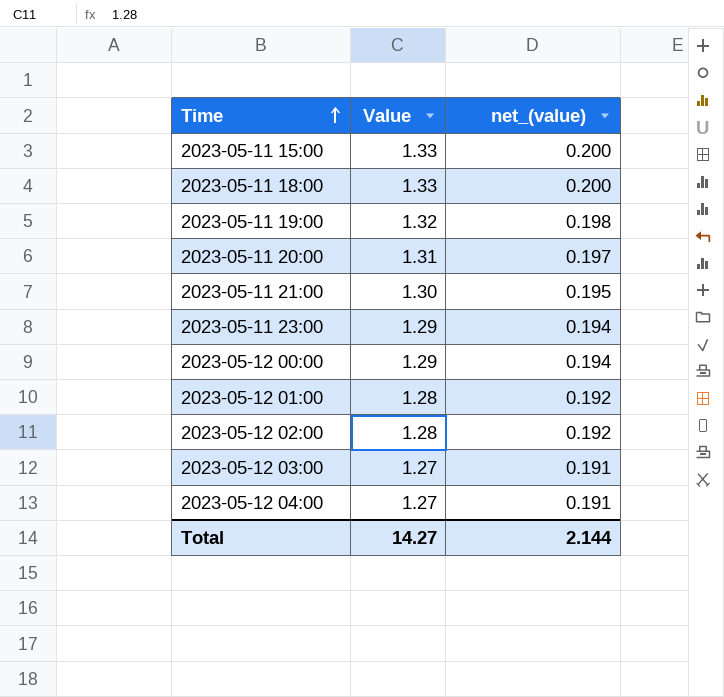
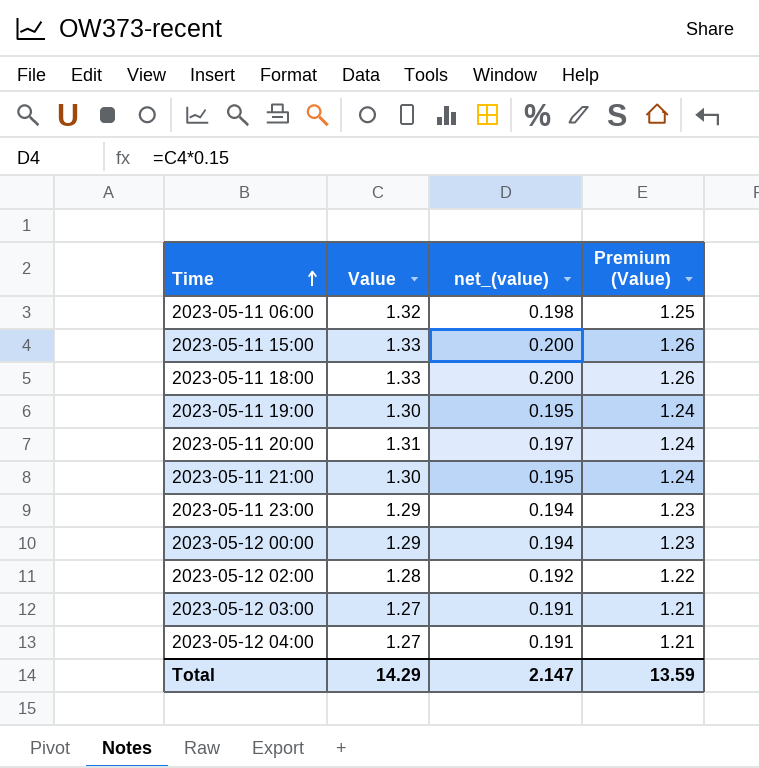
column Premium (Value) | formula: none -> [Value] * 0.95
row 2023-05-12 01:00: 1.28 | 0.192 -> none
row 2023-05-11 06:00: none -> 1.32 | 0.198 | 1.25
2023-05-11 19:00 | Value: 1.32 -> 1.30
2023-05-11 19:00 | net_(value): 0.198 -> 0.195
Total | Value: 14.27 -> 14.29
Total | net_(value): 2.144 -> 2.147

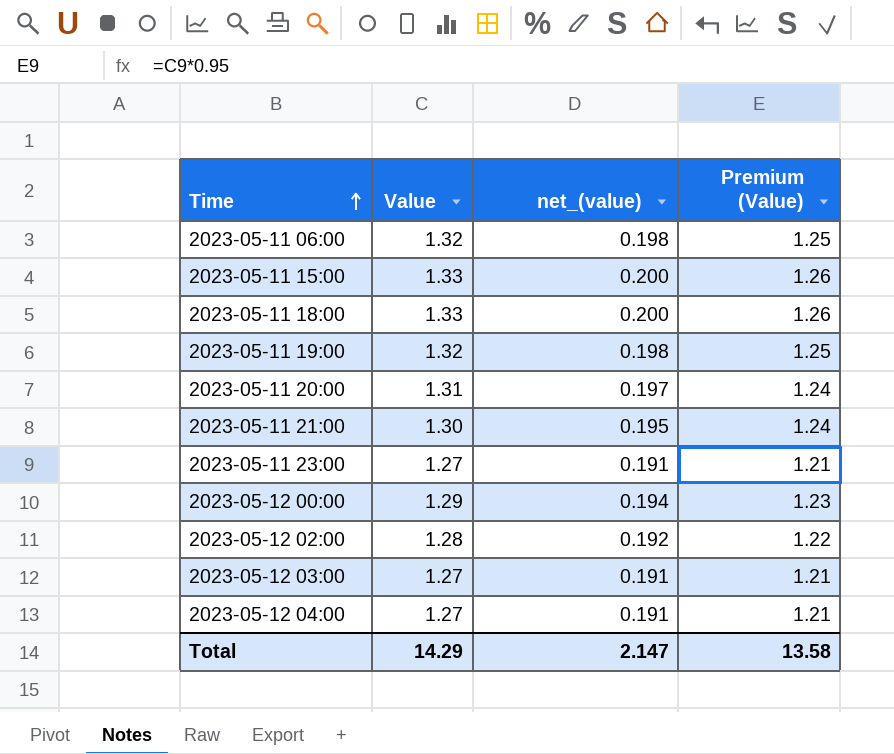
2023-05-11 19:00 | Value: 1.30 -> 1.32
2023-05-11 19:00 | net_(value): 0.195 -> 0.198
2023-05-11 19:00 | Premium (Value): 1.24 -> 1.25
2023-05-11 23:00 | Value: 1.29 -> 1.27
2023-05-11 23:00 | net_(value): 0.194 -> 0.191
2023-05-11 23:00 | Premium (Value): 1.23 -> 1.21
Total | Premium (Value): 13.59 -> 13.58

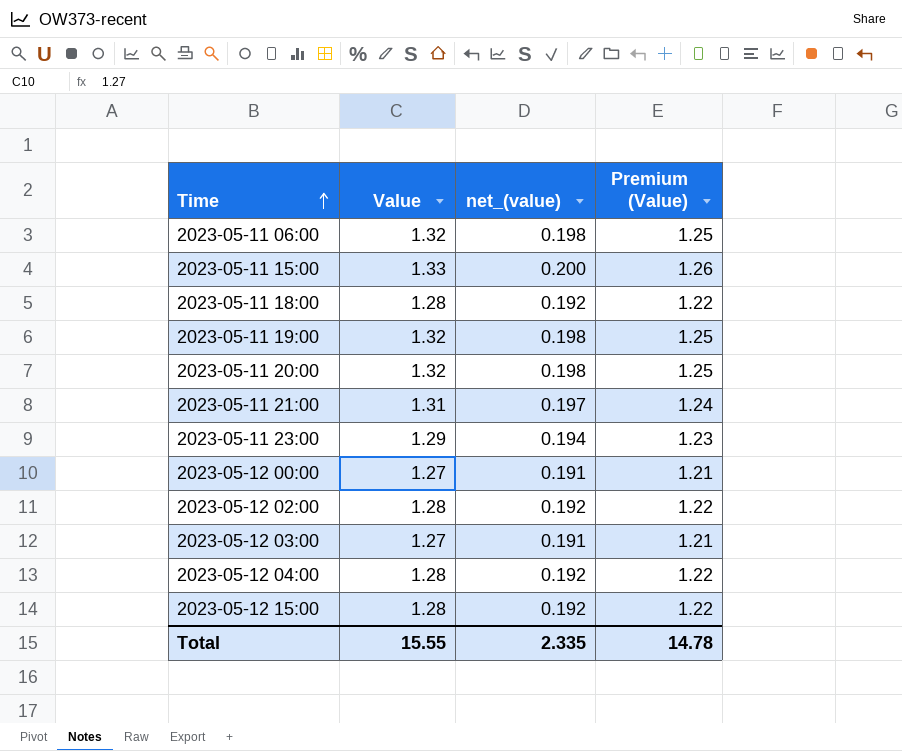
2023-05-11 18:00 | Value: 1.33 -> 1.28
2023-05-11 18:00 | net_(value): 0.200 -> 0.192
2023-05-11 18:00 | Premium (Value): 1.26 -> 1.22
2023-05-11 20:00 | Value: 1.31 -> 1.32
2023-05-11 20:00 | net_(value): 0.197 -> 0.198
2023-05-11 20:00 | Premium (Value): 1.24 -> 1.25
2023-05-11 21:00 | Value: 1.30 -> 1.31
2023-05-11 21:00 | net_(value): 0.195 -> 0.197
2023-05-11 23:00 | Value: 1.27 -> 1.29
2023-05-11 23:00 | net_(value): 0.191 -> 0.194
2023-05-11 23:00 | Premium (Value): 1.21 -> 1.23
2023-05-12 00:00 | Value: 1.29 -> 1.27
2023-05-12 00:00 | net_(value): 0.194 -> 0.191
2023-05-12 00:00 | Premium (Value): 1.23 -> 1.21
2023-05-12 04:00 | Value: 1.27 -> 1.28
2023-05-12 04:00 | net_(value): 0.191 -> 0.192
2023-05-12 04:00 | Premium (Value): 1.21 -> 1.22
row 2023-05-12 15:00: none -> 1.28 | 0.192 | 1.22
Total | Value: 14.29 -> 15.55
Total | net_(value): 2.147 -> 2.335
Total | Premium (Value): 13.58 -> 14.78

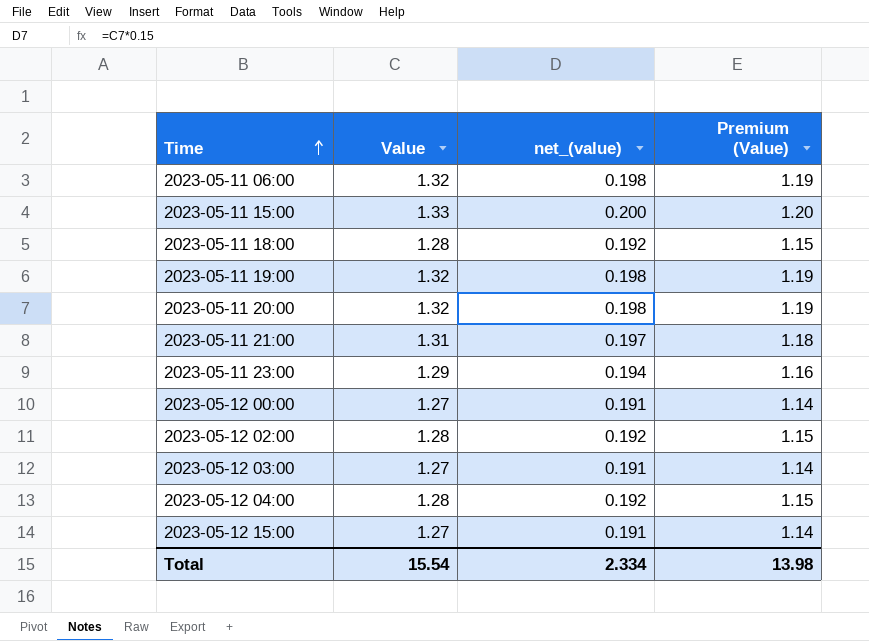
column Premium (Value) | formula: [Value] * 0.95 -> [Value] * 0.9
2023-05-12 15:00 | Value: 1.28 -> 1.27
2023-05-12 15:00 | net_(value): 0.192 -> 0.191
Total | Value: 15.55 -> 15.54
Total | net_(value): 2.335 -> 2.334
Total | Premium (Value): 14.78 -> 13.98

